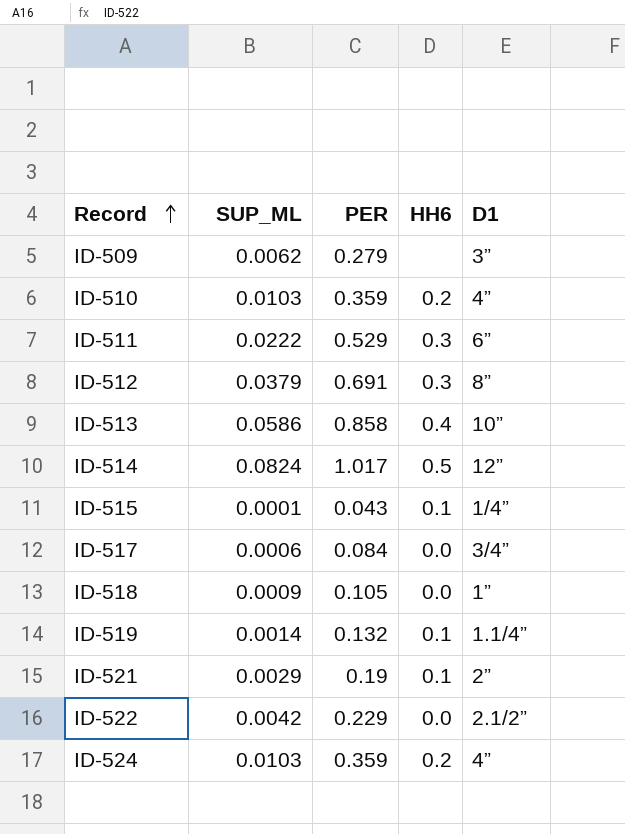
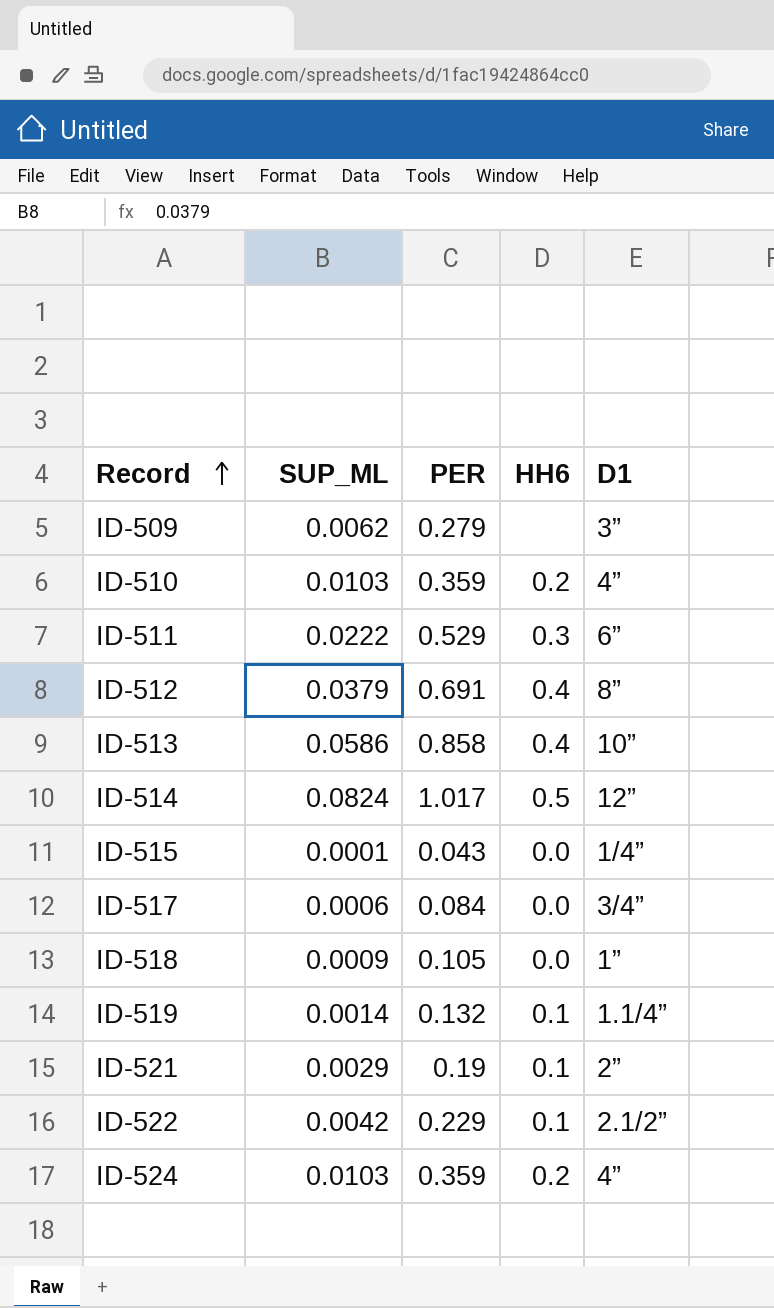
ID-512 | HH6: 0.3 -> 0.4
ID-515 | HH6: 0.1 -> 0.0
ID-522 | HH6: 0.0 -> 0.1

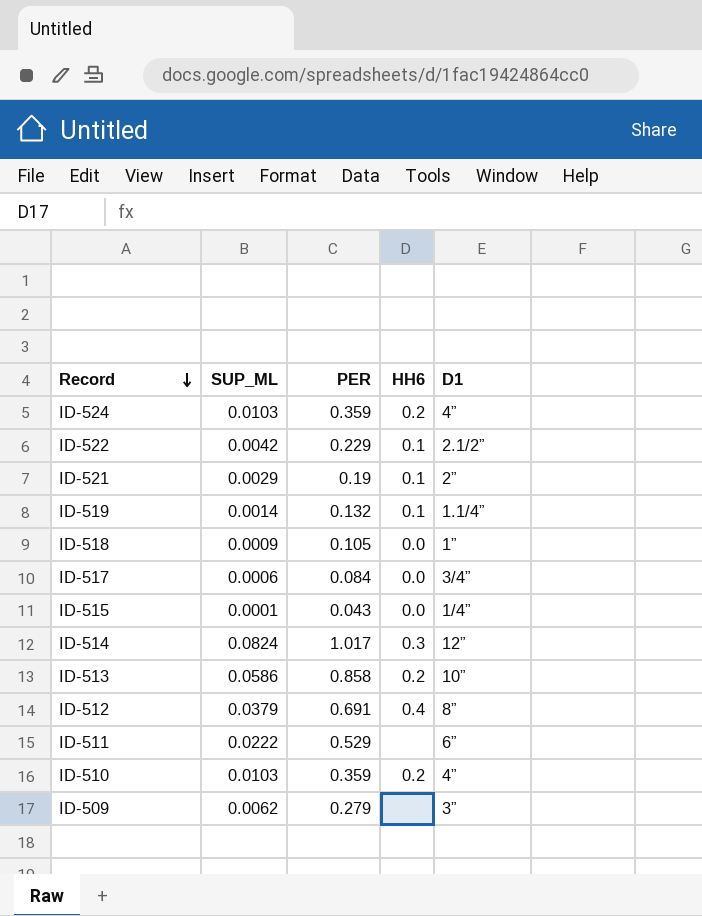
row order: Record ascending -> Record descending
ID-514 | HH6: 0.5 -> 0.3
ID-513 | HH6: 0.4 -> 0.2
ID-511 | HH6: 0.3 -> none

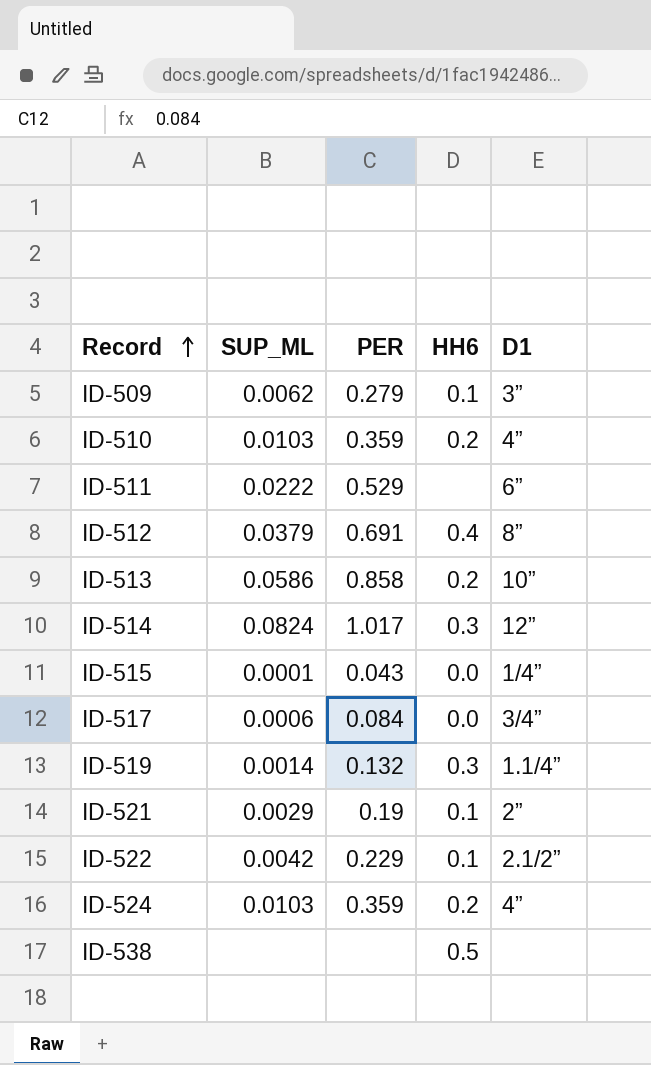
row order: Record descending -> Record ascending
row ID-518: 0.0009 | 0.105 | 0.0 | 1” -> none
ID-509 | HH6: none -> 0.1
ID-519 | HH6: 0.1 -> 0.3
row ID-538: none -> none | none | 0.5 | none

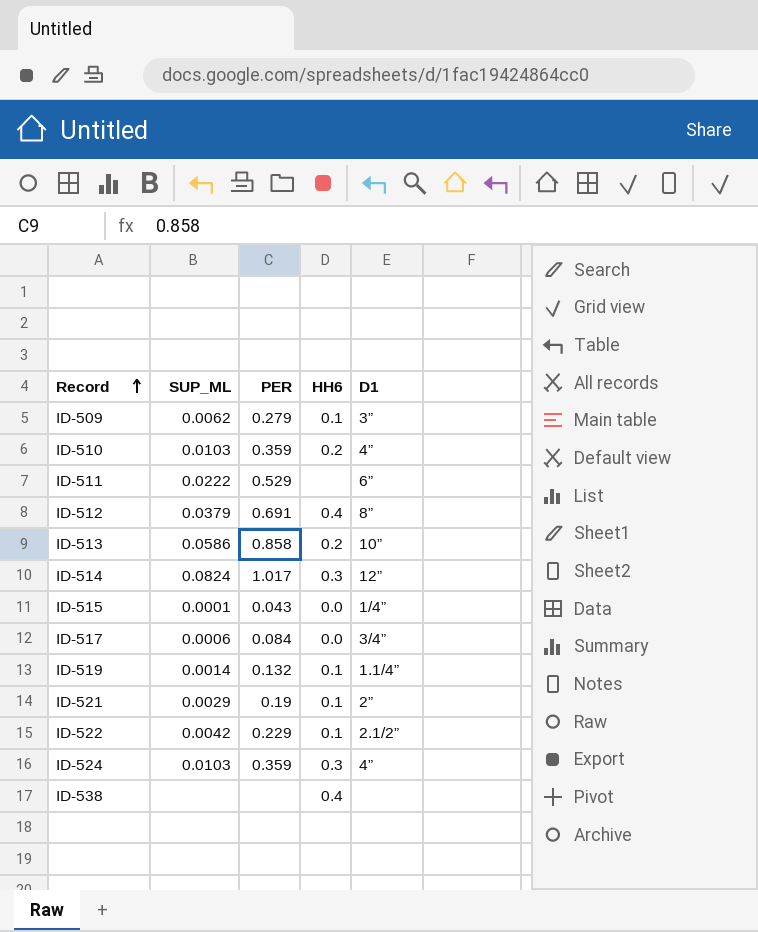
ID-519 | HH6: 0.3 -> 0.1
ID-524 | HH6: 0.2 -> 0.3
ID-538 | HH6: 0.5 -> 0.4

